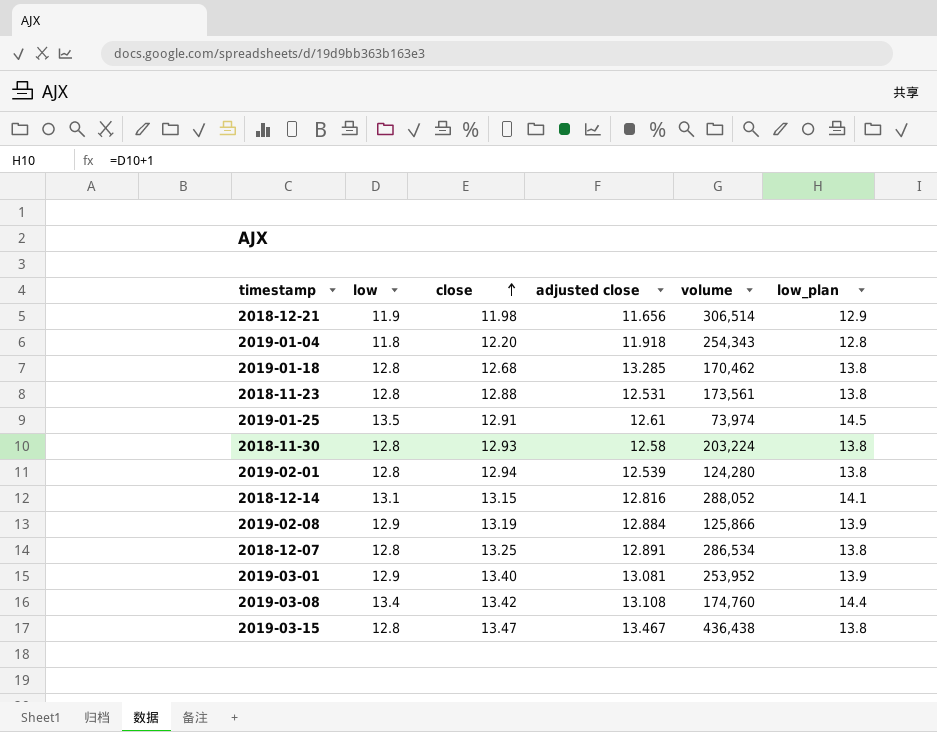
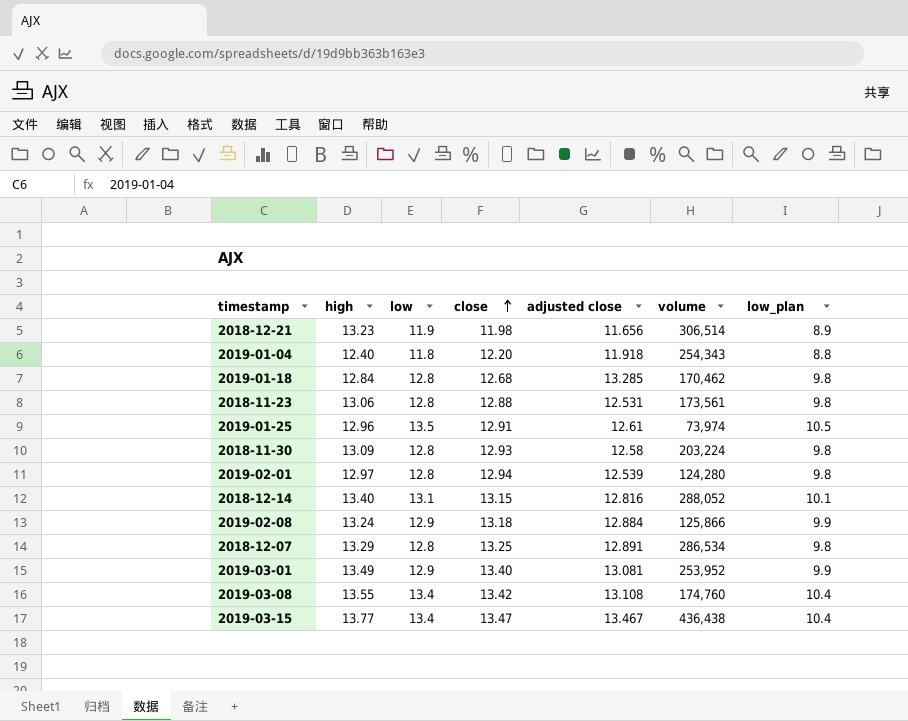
column high | position: none -> 2
column low_plan | formula: [low] + 1 -> [low] - 3
2019-02-08 | close: 13.19 -> 13.18
2019-03-15 | low: 12.8 -> 13.4

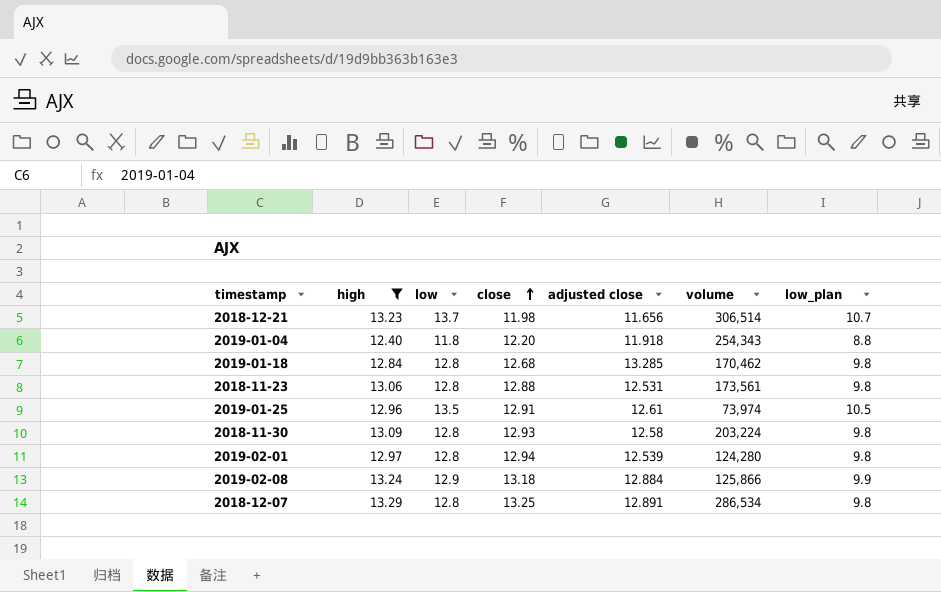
filter: none -> high <= 13.29
2018-12-21 | low: 11.9 -> 13.7
2018-12-21 | low_plan: 8.9 -> 10.7

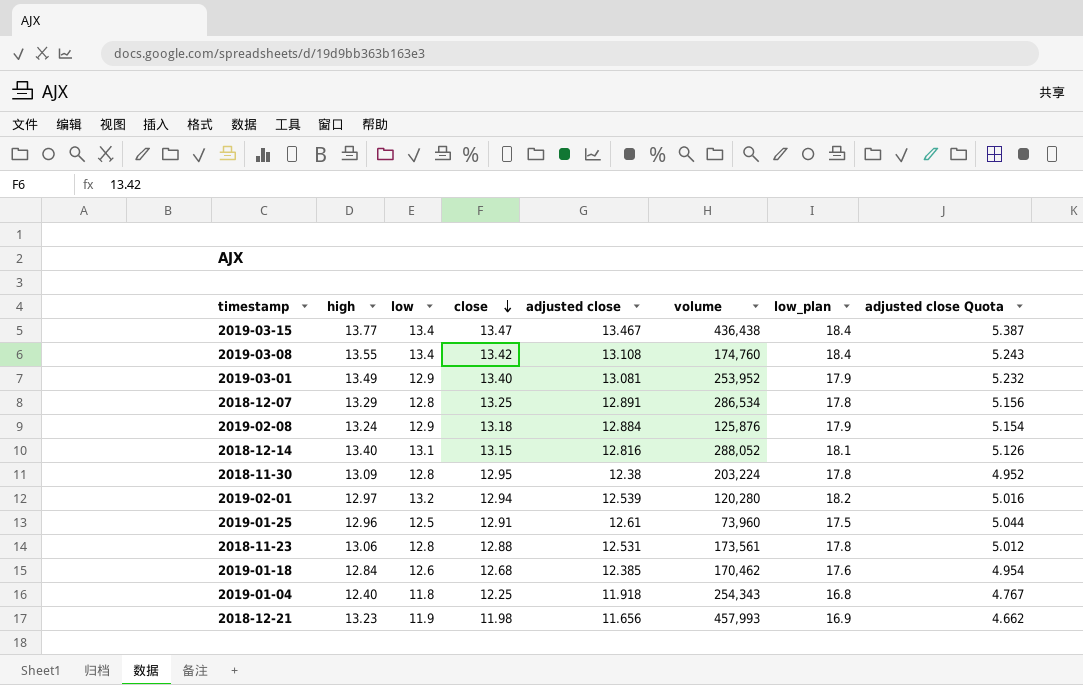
filter: high <= 13.29 -> none
row order: close ascending -> close descending
column low_plan | formula: [low] - 3 -> [low] + 5
column adjusted close Quota | formula: none -> [adjusted close] * 0.4
2019-02-08 | volume: 125,866 -> 125,876
2018-11-30 | close: 12.93 -> 12.95
2018-11-30 | adjusted close: 12.58 -> 12.38
2019-02-01 | low: 12.8 -> 13.2
2019-02-01 | volume: 124,280 -> 120,280
2019-01-25 | low: 13.5 -> 12.5
2019-01-25 | volume: 73,974 -> 73,960
2019-01-18 | low: 12.8 -> 12.6
2019-01-18 | adjusted close: 13.285 -> 12.385
2019-01-04 | close: 12.20 -> 12.25
2018-12-21 | low: 13.7 -> 11.9
2018-12-21 | volume: 306,514 -> 457,993

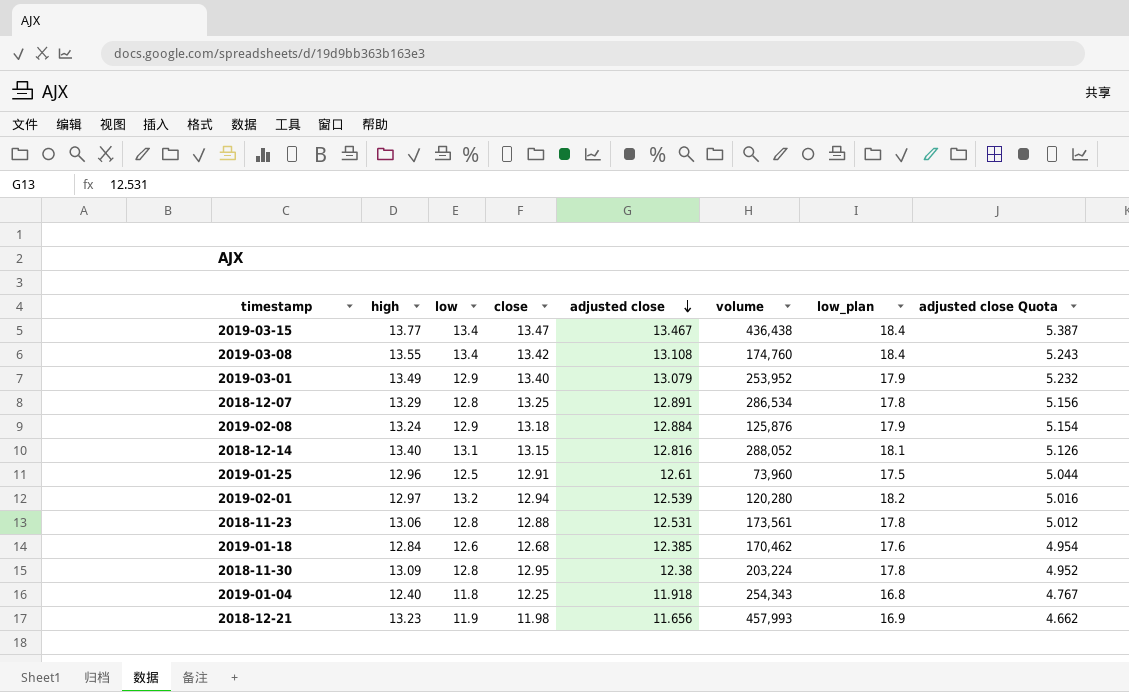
row order: close descending -> adjusted close descending
2019-03-01 | adjusted close: 13.081 -> 13.079

